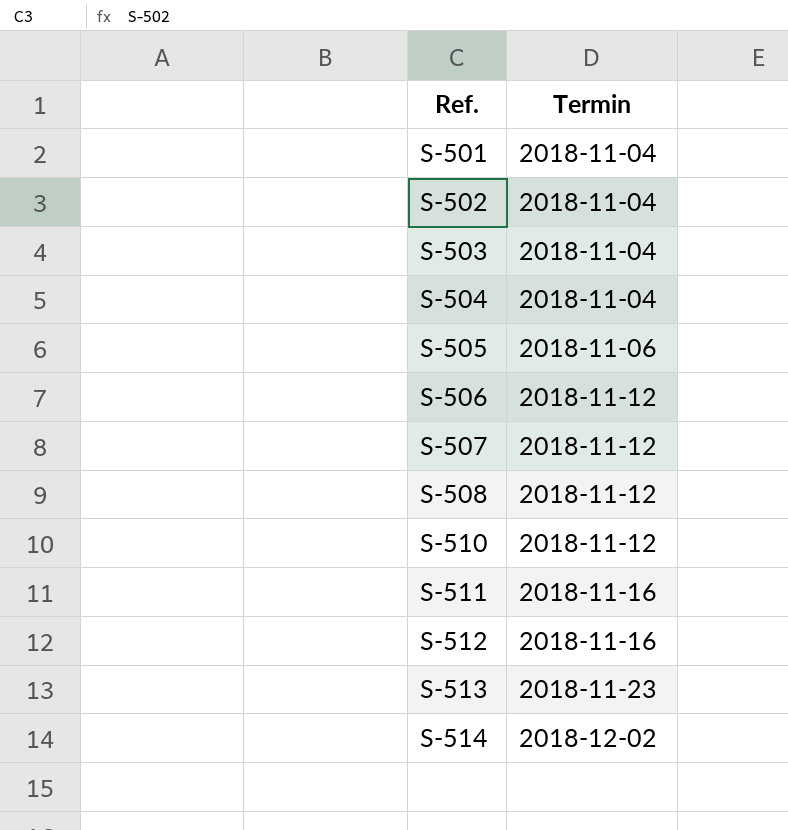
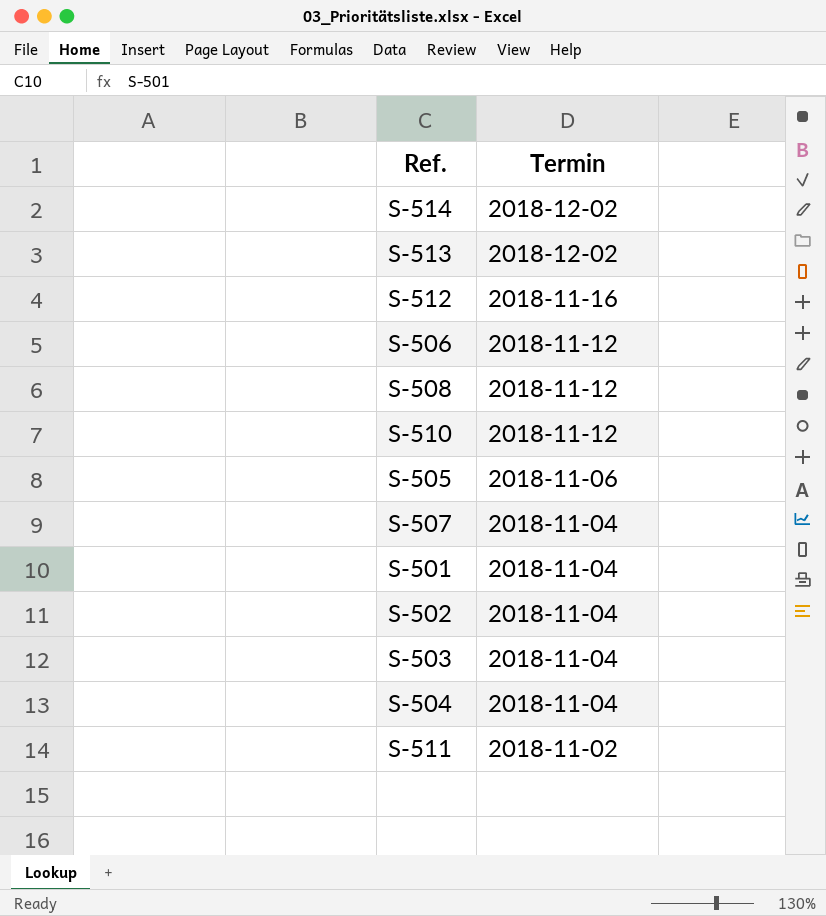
row order: Ref. ascending -> Termin descending
S-513 | Termin: 2018-11-23 -> 2018-12-02
S-507 | Termin: 2018-11-12 -> 2018-11-04
S-511 | Termin: 2018-11-16 -> 2018-11-02

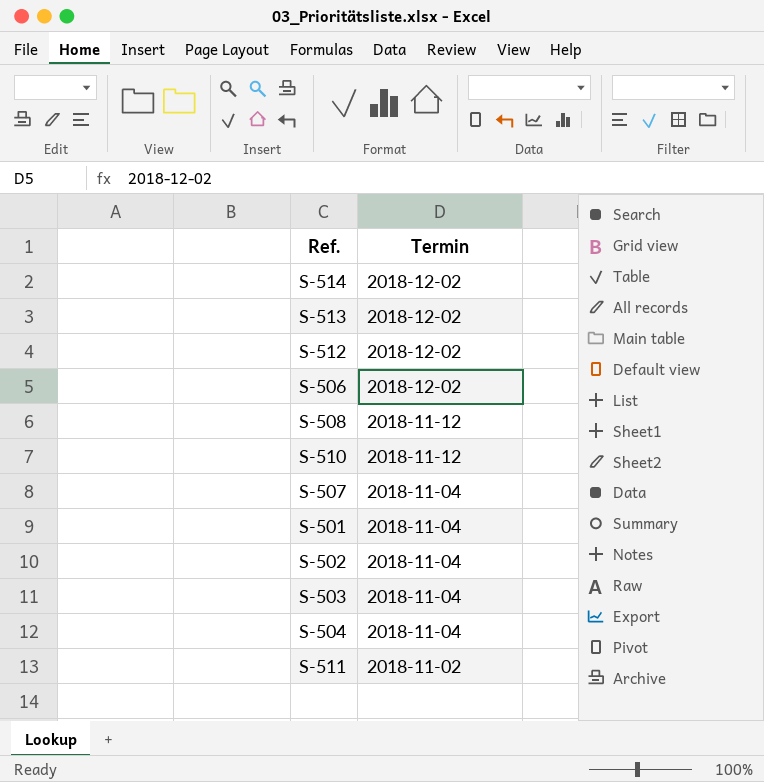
row S-505: 2018-11-06 -> none
S-512 | Termin: 2018-11-16 -> 2018-12-02
S-506 | Termin: 2018-11-12 -> 2018-12-02

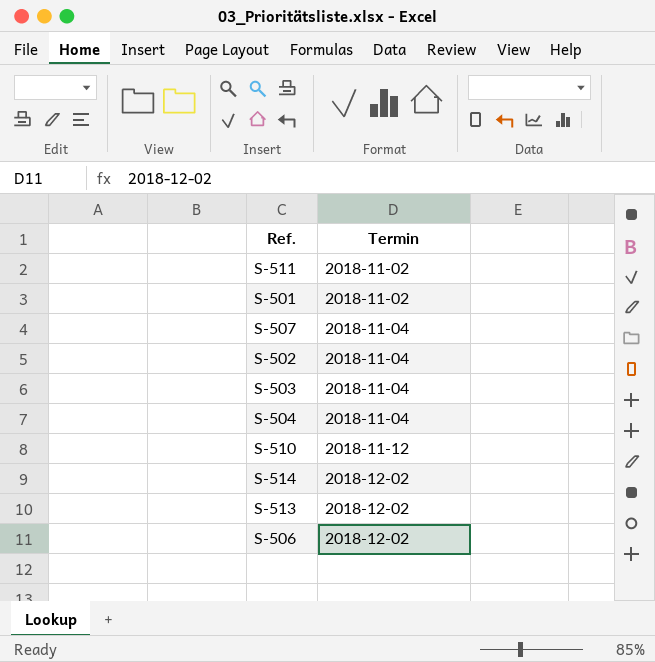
row order: Termin descending -> Termin ascending
row S-512: 2018-12-02 -> none
row S-508: 2018-11-12 -> none
S-501 | Termin: 2018-11-04 -> 2018-11-02

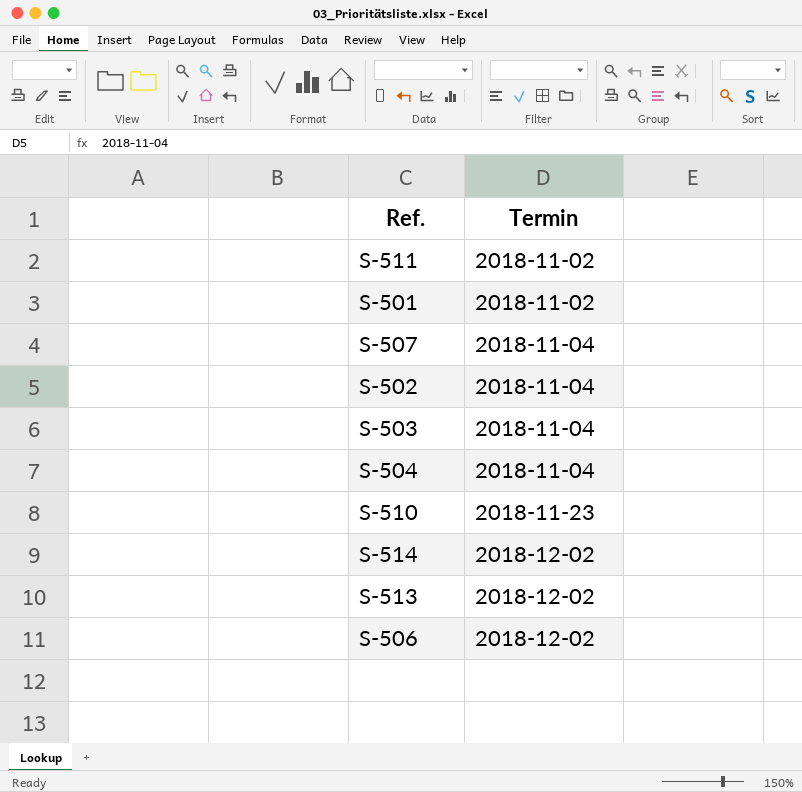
S-510 | Termin: 2018-11-12 -> 2018-11-23

